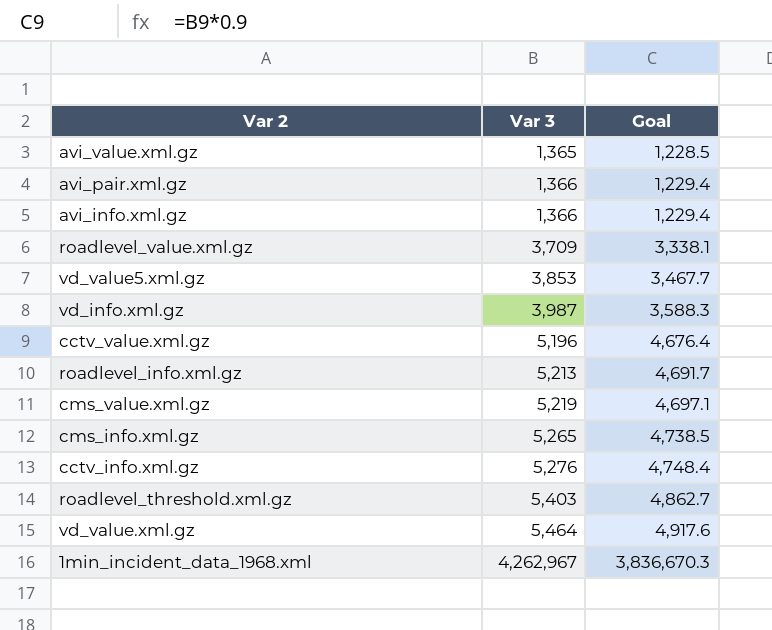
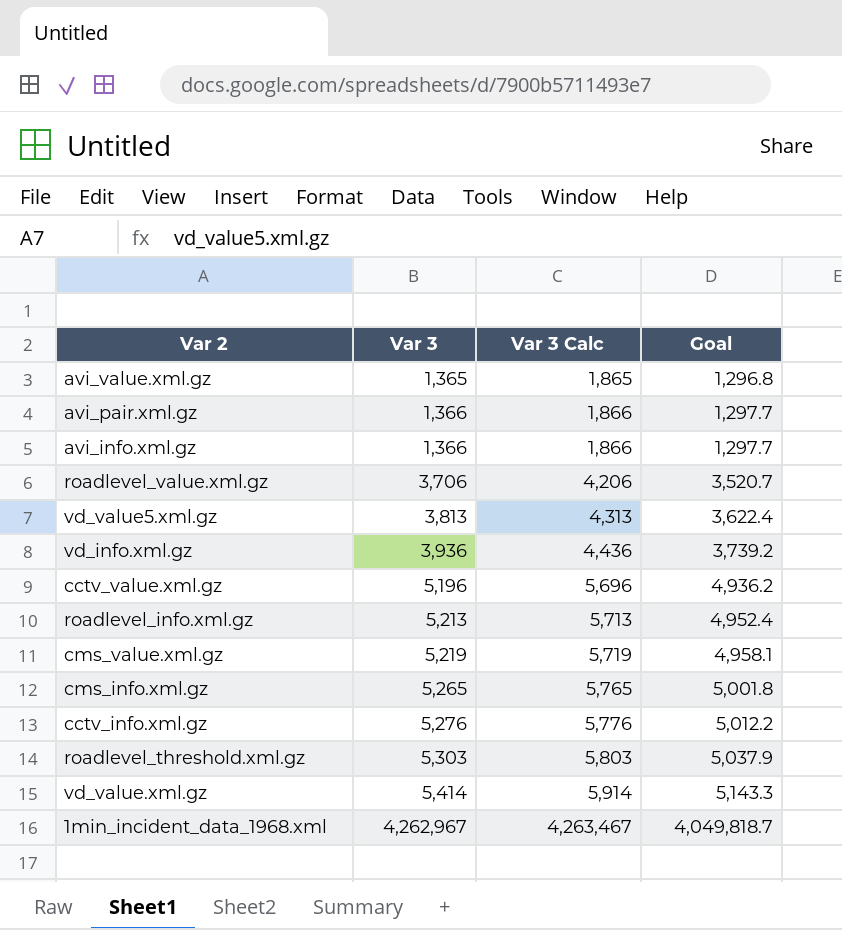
column Var 3 Calc | formula: none -> [Var 3] + 500
column Goal | formula: [Var 3] * 0.9 -> [Var 3] * 0.95
roadlevel_value.xml.gz | Var 3: 3,709 -> 3,706
vd_value5.xml.gz | Var 3: 3,853 -> 3,813
vd_info.xml.gz | Var 3: 3,987 -> 3,936
roadlevel_threshold.xml.gz | Var 3: 5,403 -> 5,303
vd_value.xml.gz | Var 3: 5,464 -> 5,414

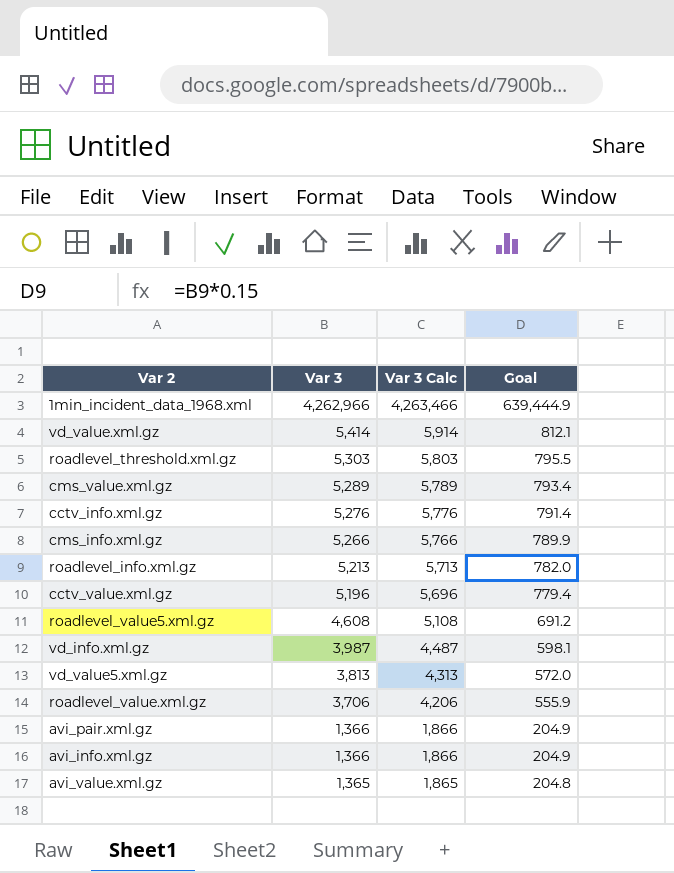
row order: Var 3 ascending -> Var 3 descending
column Goal | formula: [Var 3] * 0.95 -> [Var 3] * 0.15
1min_incident_data_1968.xml | Var 3: 4,262,967 -> 4,262,966
1min_incident_data_1968.xml | Var 3 Calc: 4,263,467 -> 4,263,466
cms_value.xml.gz | Var 3: 5,219 -> 5,289
cms_value.xml.gz | Var 3 Calc: 5,719 -> 5,789
cms_info.xml.gz | Var 3: 5,265 -> 5,266
cms_info.xml.gz | Var 3 Calc: 5,765 -> 5,766
row roadlevel_value5.xml.gz: none -> 4,608 | 5,108 | 691.2
vd_info.xml.gz | Var 3: 3,936 -> 3,987
vd_info.xml.gz | Var 3 Calc: 4,436 -> 4,487

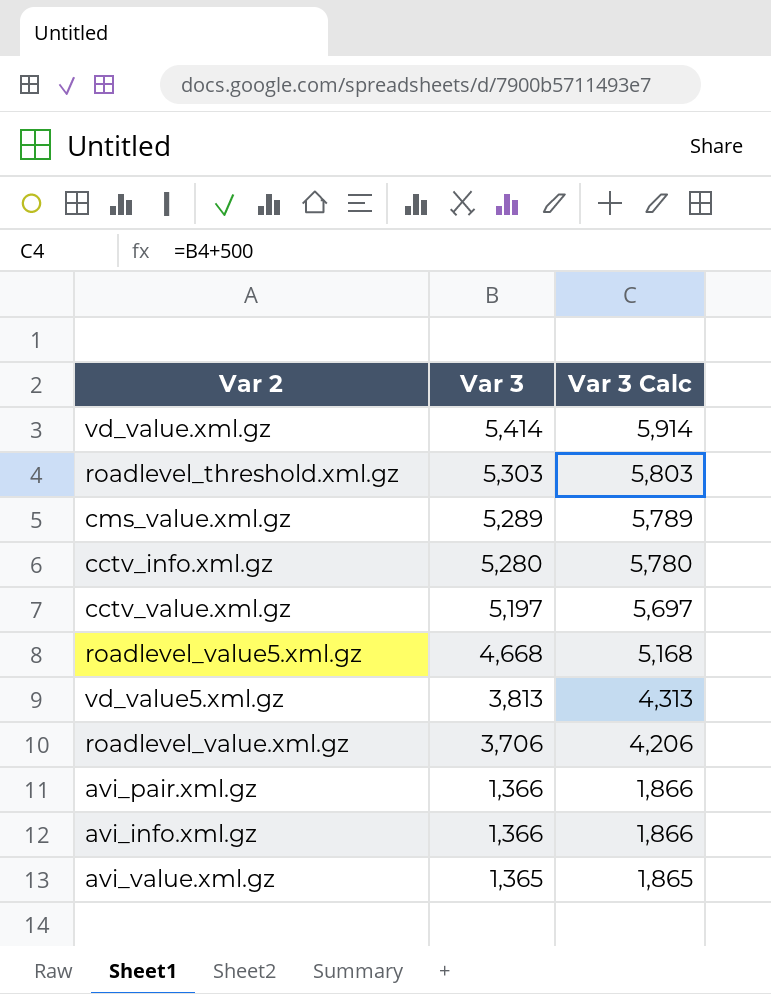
column Goal | formula: [Var 3] * 0.15 -> none
row 1min_incident_data_1968.xml: 4,262,966 | 4,263,466 | 639,444.9 -> none
row cms_info.xml.gz: 5,266 | 5,766 | 789.9 -> none
row roadlevel_info.xml.gz: 5,213 | 5,713 | 782.0 -> none
row vd_info.xml.gz: 3,987 | 4,487 | 598.1 -> none
cctv_info.xml.gz | Var 3: 5,276 -> 5,280
cctv_info.xml.gz | Var 3 Calc: 5,776 -> 5,780
cctv_value.xml.gz | Var 3: 5,196 -> 5,197
cctv_value.xml.gz | Var 3 Calc: 5,696 -> 5,697
roadlevel_value5.xml.gz | Var 3: 4,608 -> 4,668
roadlevel_value5.xml.gz | Var 3 Calc: 5,108 -> 5,168

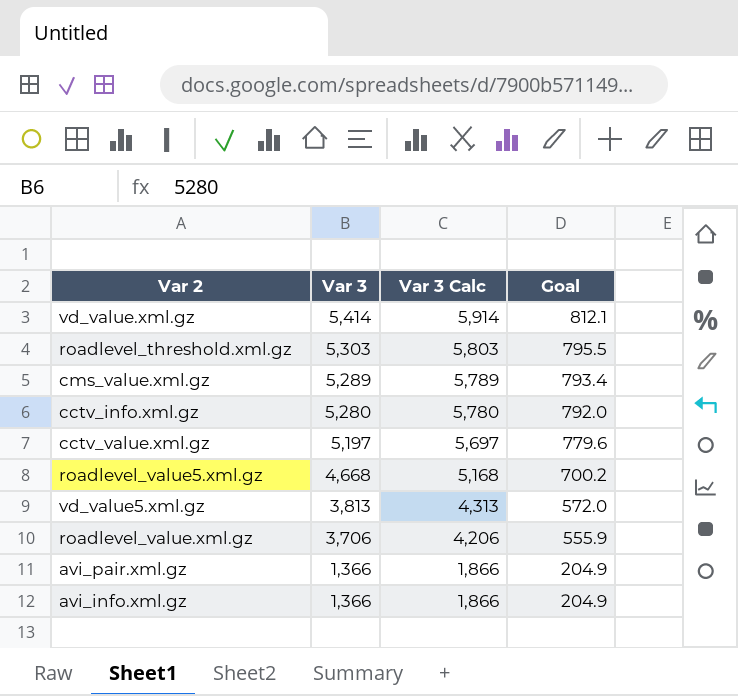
column Goal | formula: none -> [Var 3] * 0.15
row avi_value.xml.gz: 1,365 | 1,865 -> none

